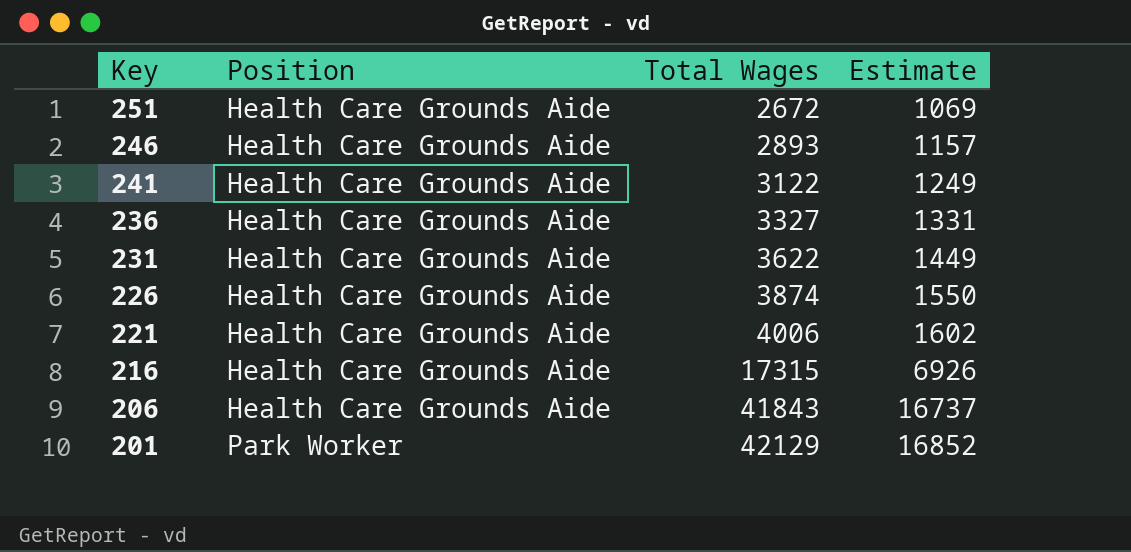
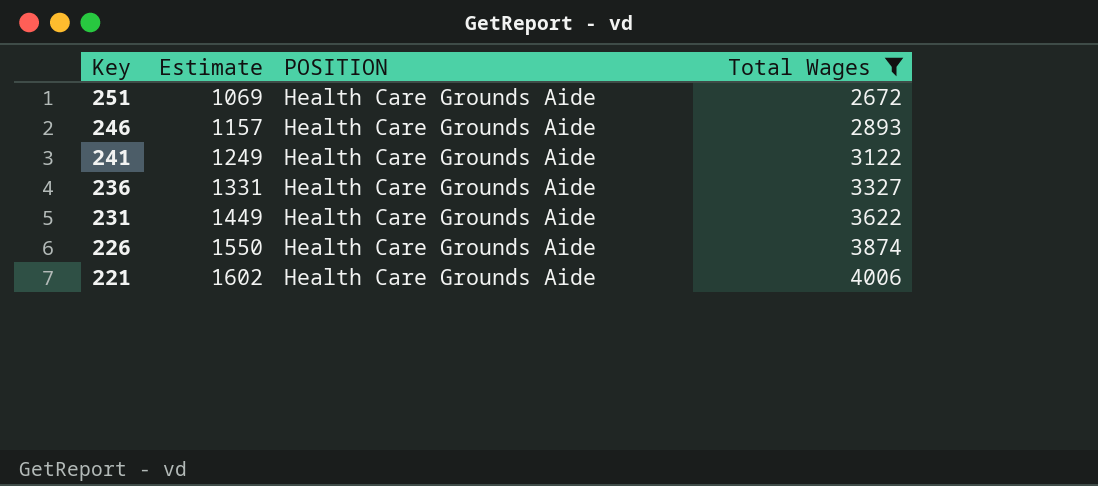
filter: none -> Total Wages <= 4006
column Estimate | position: 4 -> 2
column name: Position -> POSITION

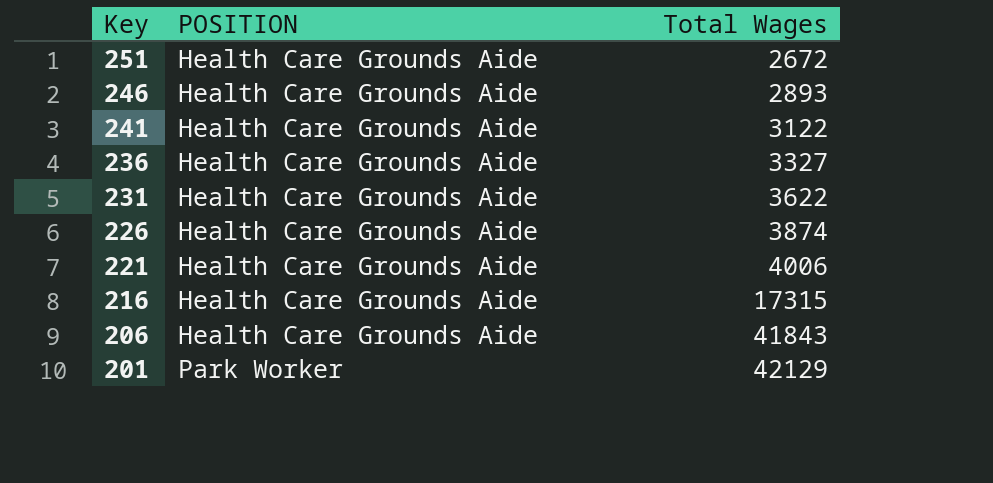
filter: Total Wages <= 4006 -> none
column Estimate | formula: [Total Wages] * 0.4 -> none

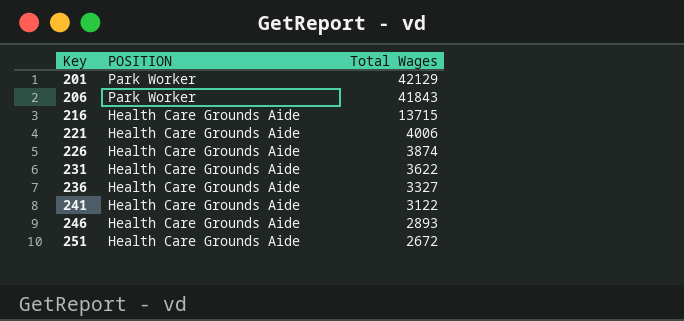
row order: Key descending -> Key ascending
206 | POSITION: Health Care Grounds Aide -> Park Worker
216 | Total Wages: 17315 -> 13715

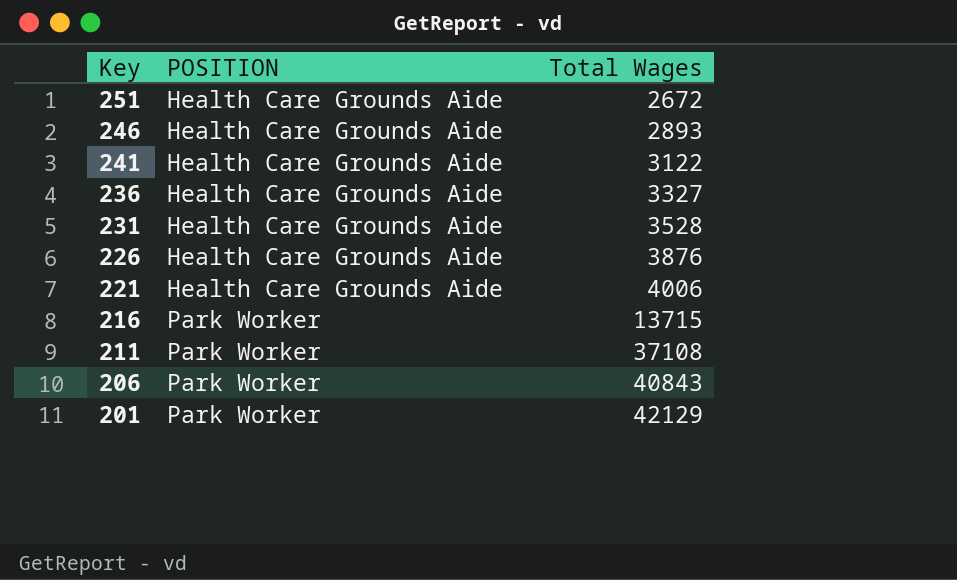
row order: Key ascending -> Key descending
231 | Total Wages: 3622 -> 3528
226 | Total Wages: 3874 -> 3876
216 | POSITION: Health Care Grounds Aide -> Park Worker
row 211: none -> Park Worker | 37108
206 | Total Wages: 41843 -> 40843

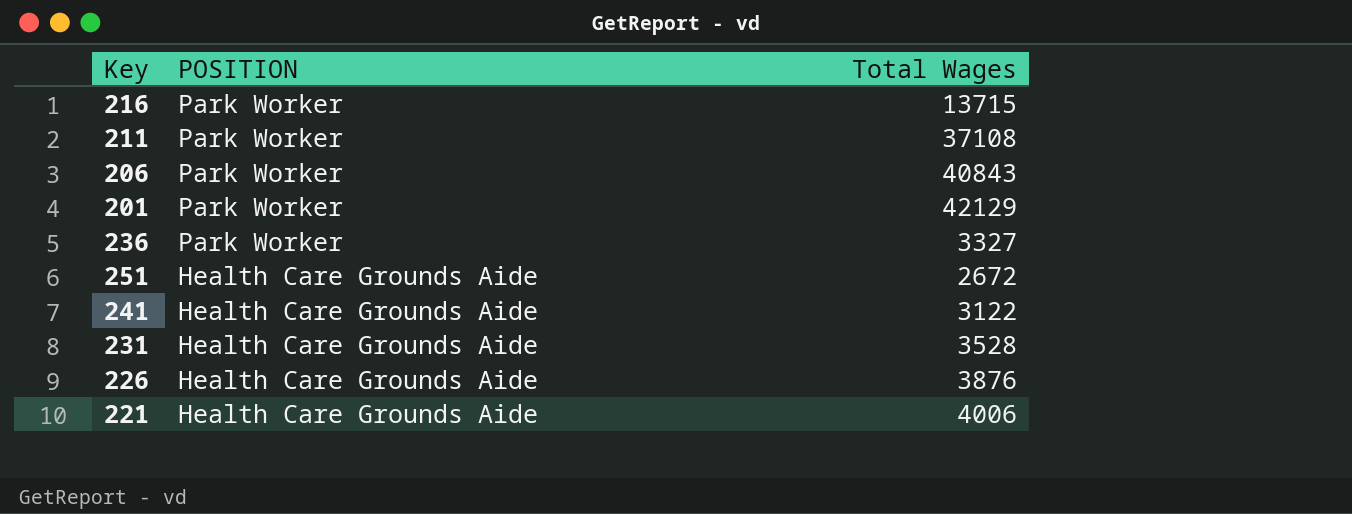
row order: Key descending -> POSITION descending
row 246: Health Care Grounds Aide | 2893 -> none
236 | POSITION: Health Care Grounds Aide -> Park Worker

